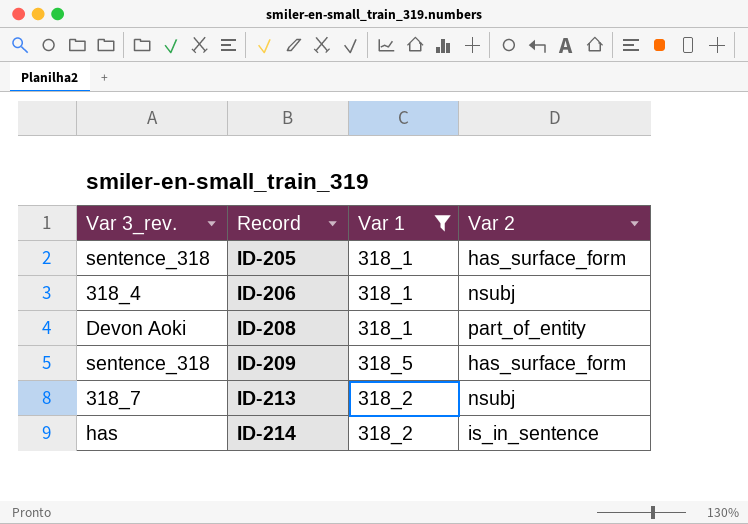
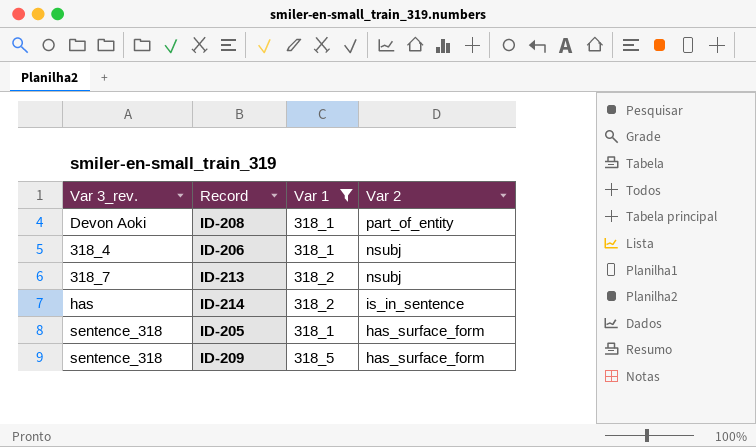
row order: Record ascending -> Var 2 descending

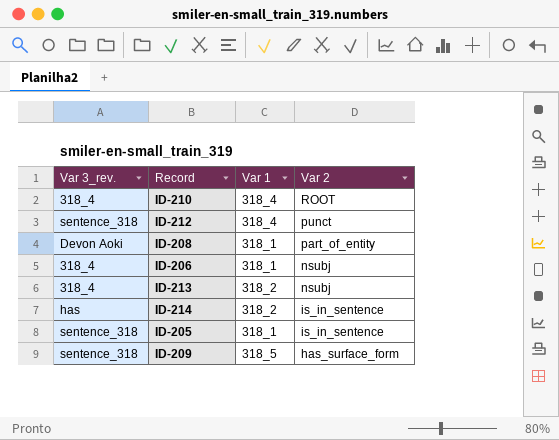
filter: Var 1 != 318_4 -> none
ID-213 | Var 3_rev.: 318_7 -> 318_4
ID-205 | Var 2: has_surface_form -> is_in_sentence

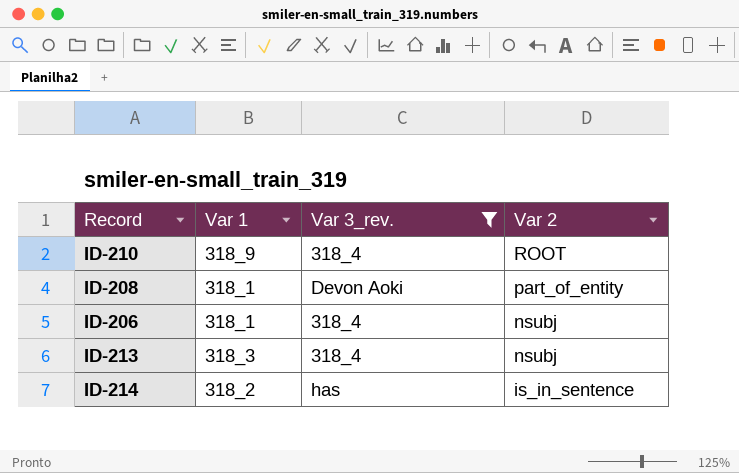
filter: none -> Var 3_rev. != sentence_318
column Var 3_rev. | position: 1 -> 3
ID-210 | Var 1: 318_4 -> 318_9
ID-213 | Var 1: 318_2 -> 318_3

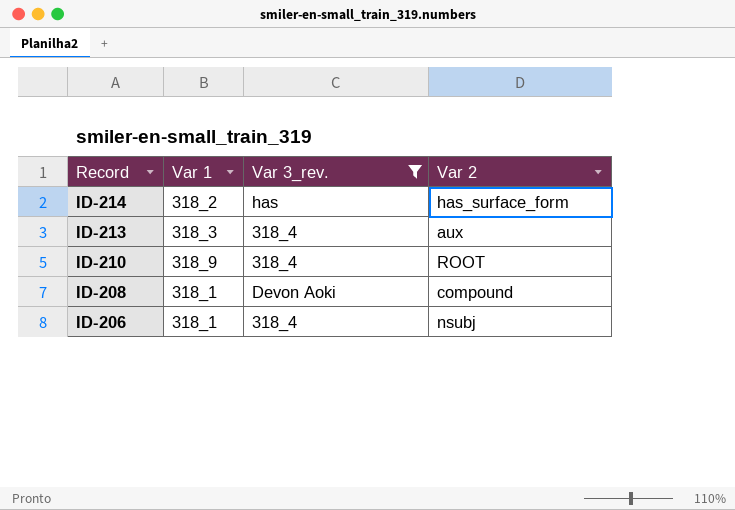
row order: Var 2 descending -> Record descending
ID-214 | Var 2: is_in_sentence -> has_surface_form
ID-213 | Var 2: nsubj -> aux
ID-208 | Var 2: part_of_entity -> compound

